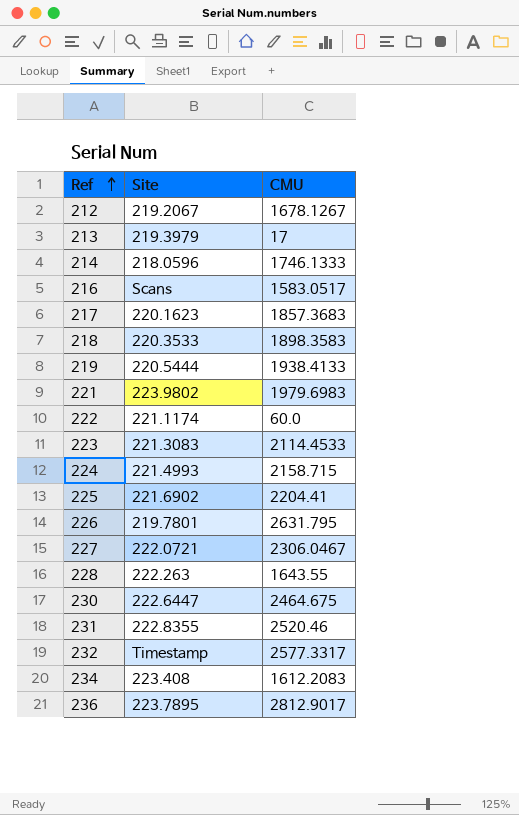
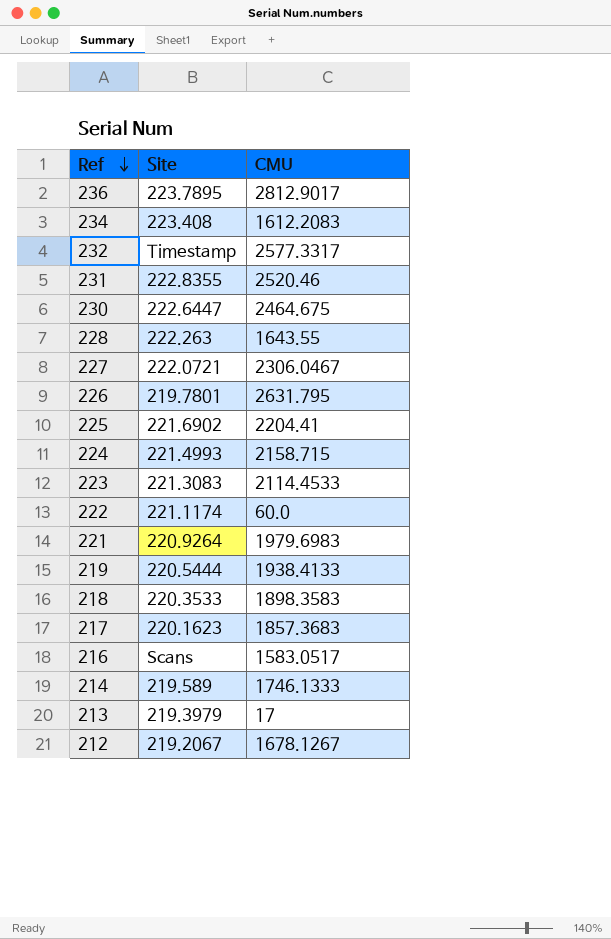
row order: Ref ascending -> Ref descending
221 | Site: 223.9802 -> 220.9264
214 | Site: 218.0596 -> 219.589

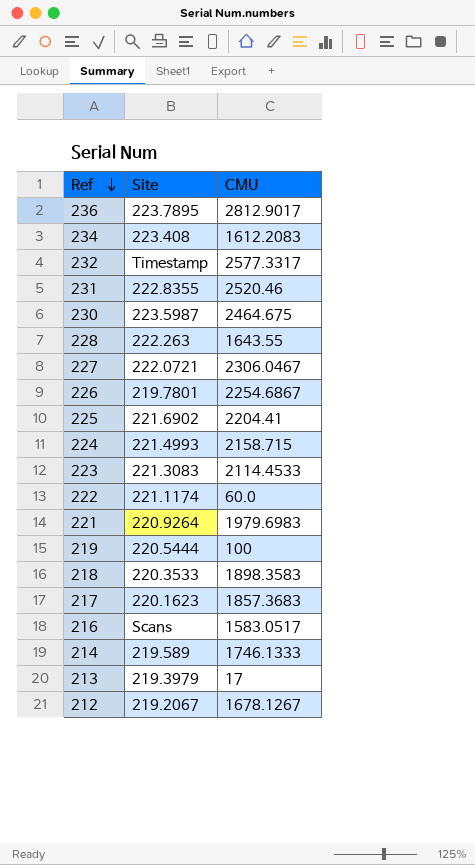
230 | Site: 222.6447 -> 223.5987
226 | CMU: 2631.795 -> 2254.6867
219 | CMU: 1938.4133 -> 100

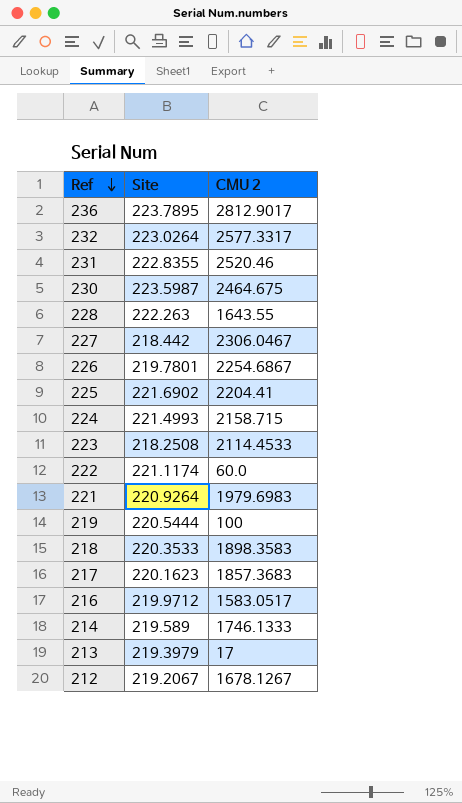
column name: CMU -> CMU 2
row 234: 223.408 | 1612.2083 -> none
232 | Site: Timestamp -> 223.0264
227 | Site: 222.0721 -> 218.442
223 | Site: 221.3083 -> 218.2508
216 | Site: Scans -> 219.9712

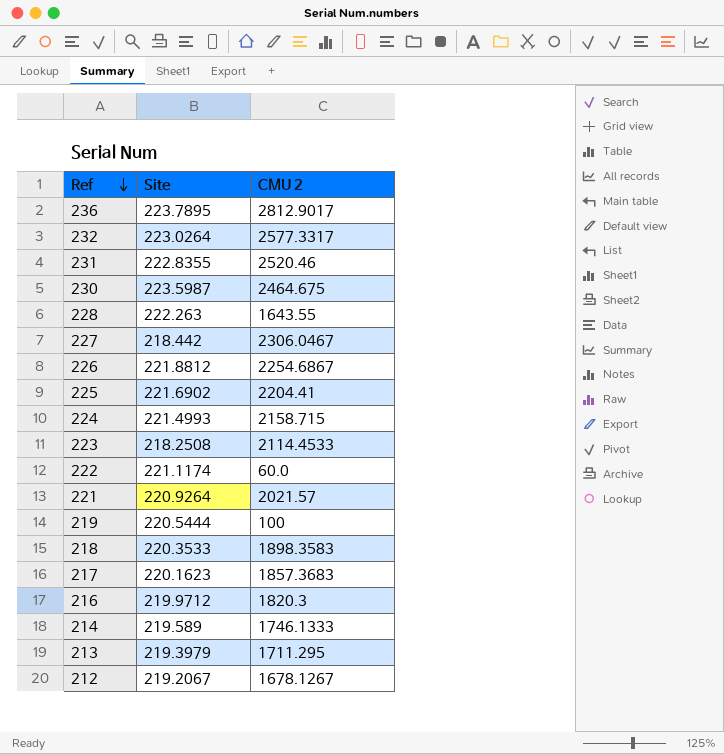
226 | Site: 219.7801 -> 221.8812
221 | CMU 2: 1979.6983 -> 2021.57
216 | CMU 2: 1583.0517 -> 1820.3
213 | CMU 2: 17 -> 1711.295

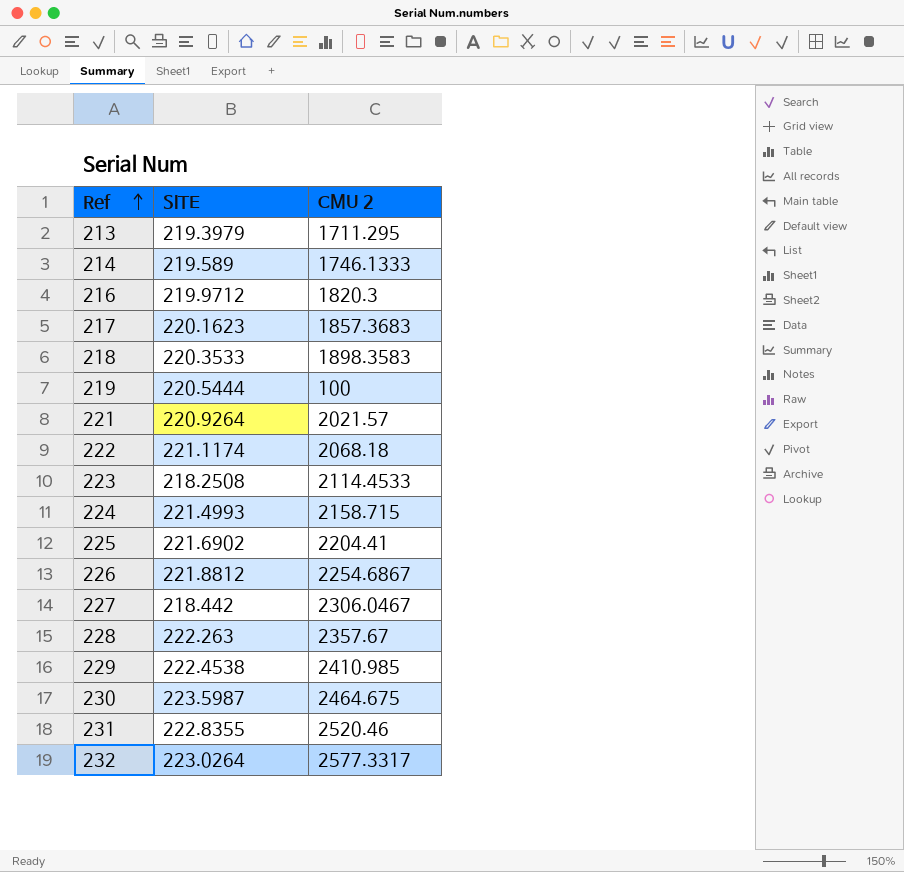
row order: Ref descending -> Ref ascending
column name: Site -> SITE
row 236: 223.7895 | 2812.9017 -> none
row 212: 219.2067 | 1678.1267 -> none
222 | CMU 2: 60.0 -> 2068.18
228 | CMU 2: 1643.55 -> 2357.67
row 229: none -> 222.4538 | 2410.985

